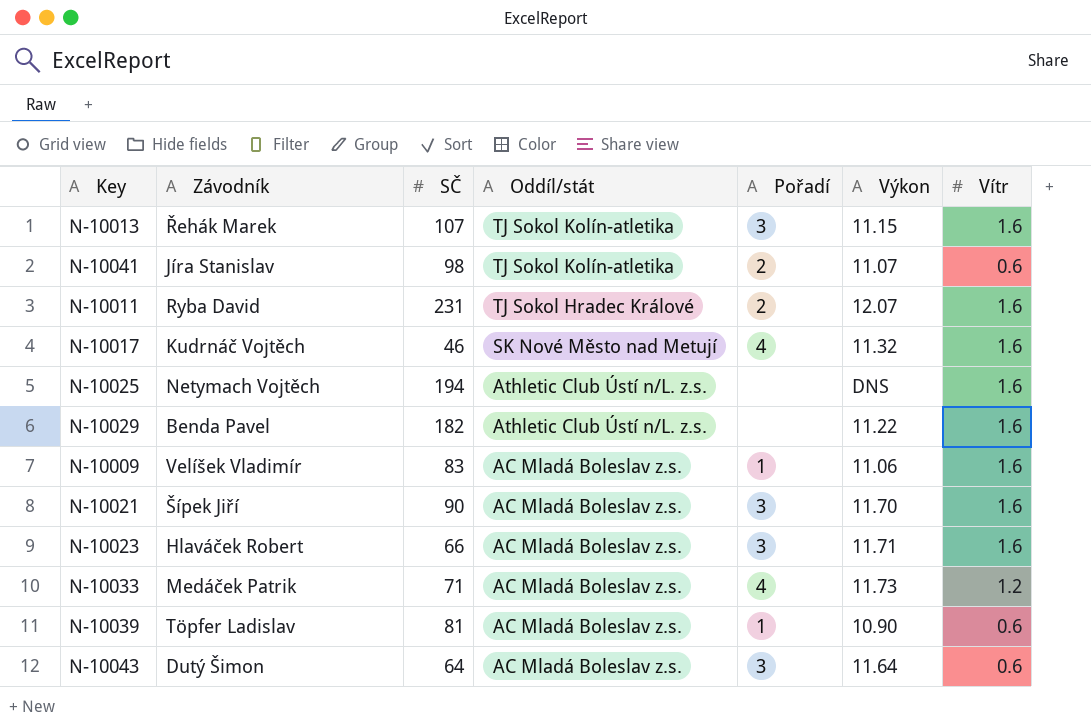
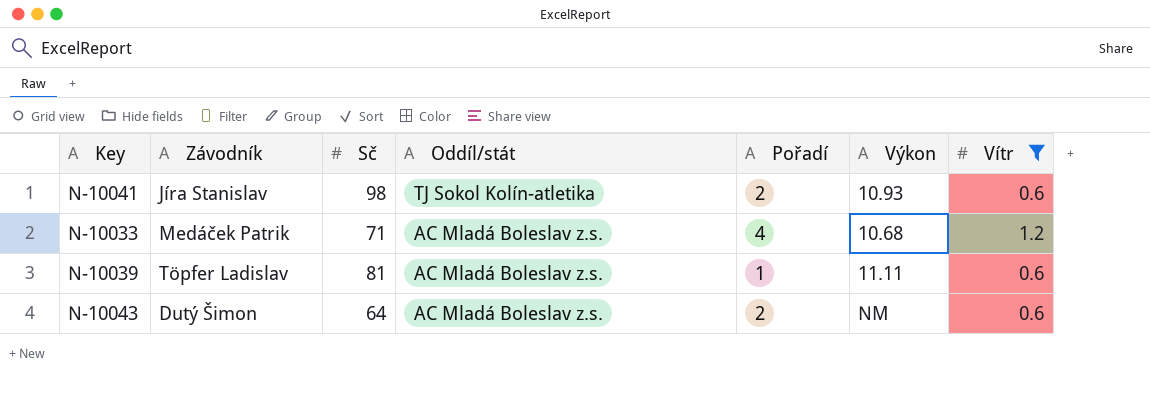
filter: none -> Vítr != 1.6
column name: SČ -> Sč
N-10041 | Výkon: 11.07 -> 10.93
N-10033 | Výkon: 11.73 -> 10.68
N-10039 | Výkon: 10.90 -> 11.11
N-10043 | Pořadí: 3 -> 2
N-10043 | Výkon: 11.64 -> NM

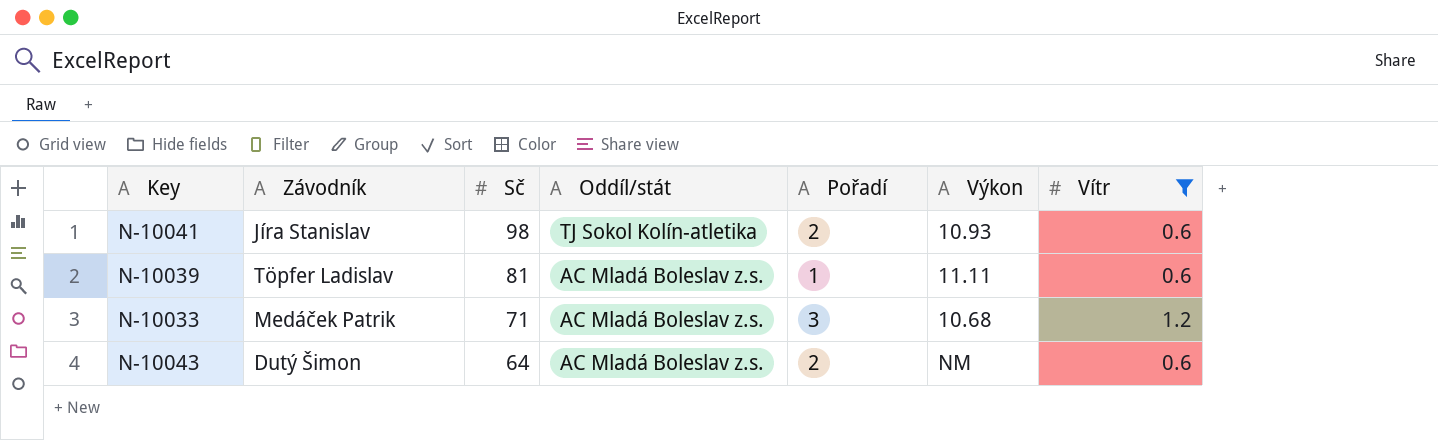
row order: Oddíl/stát descending -> Sč descending
N-10033 | Pořadí: 4 -> 3

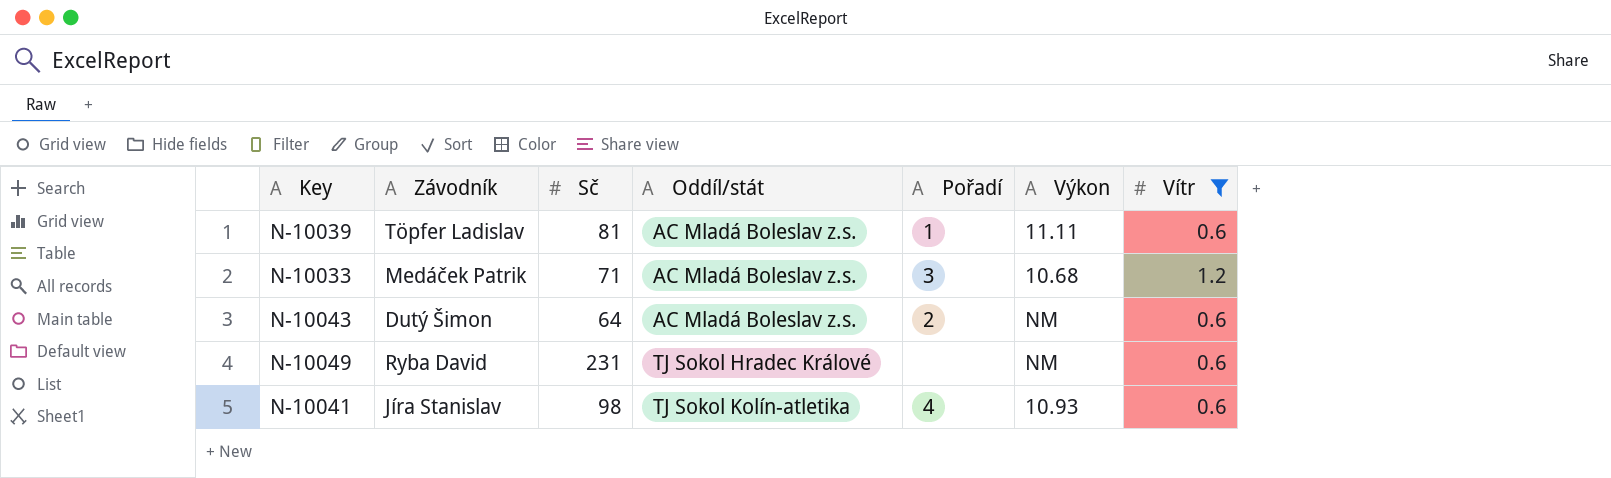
row order: Sč descending -> Oddíl/stát ascending
row N-10049: none -> Ryba David | 231 | TJ Sokol Hradec Králové | none | NM | 0.6
N-10041 | Pořadí: 2 -> 4

